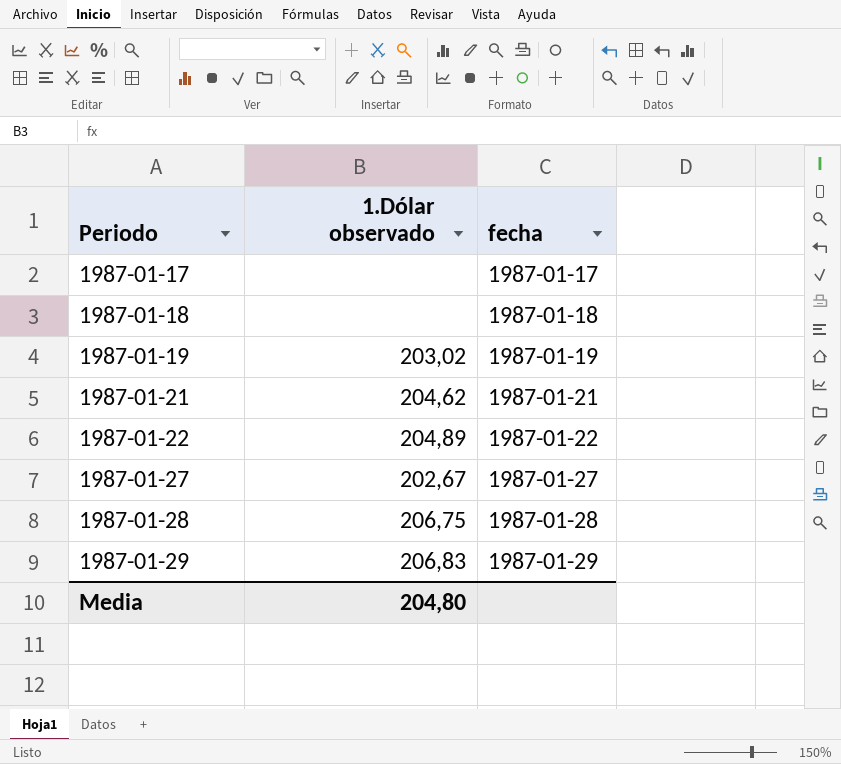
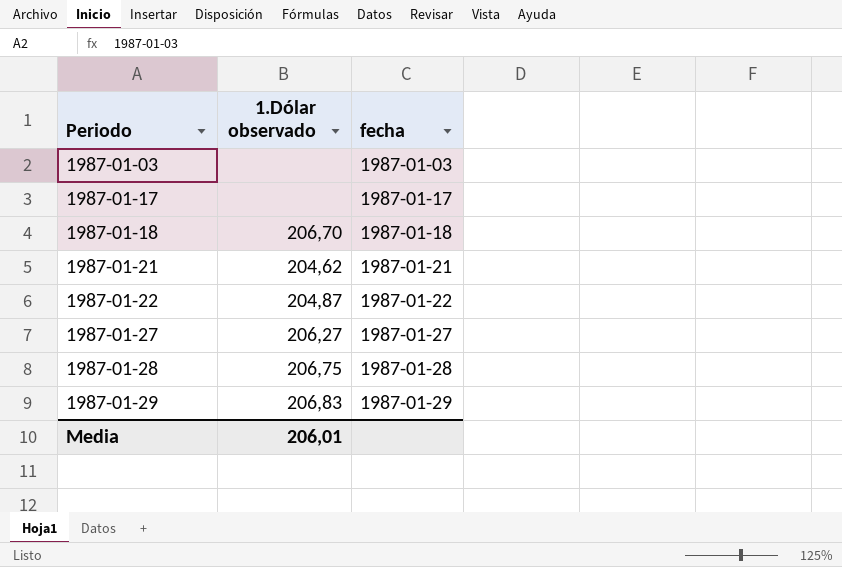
row 1987-01-19: 203,02 | 1987-01-19 -> none
row 1987-01-03: none -> none | 1987-01-03
1987-01-18 | 1.Dólar observado: none -> 206,70
1987-01-22 | 1.Dólar observado: 204,89 -> 204,87
1987-01-27 | 1.Dólar observado: 202,67 -> 206,27
Media | 1.Dólar observado: 204,80 -> 206,01

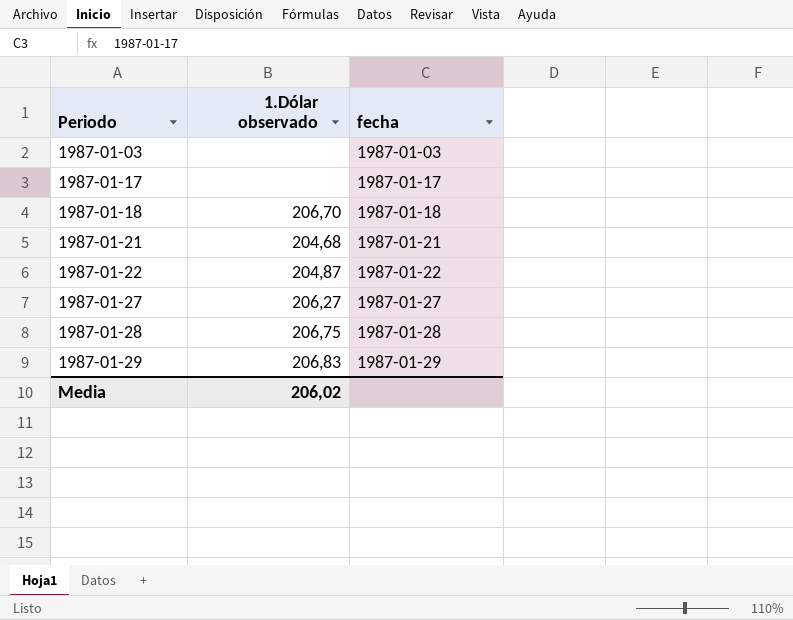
1987-01-21 | 1.Dólar observado: 204,62 -> 204,68
Media | 1.Dólar observado: 206,01 -> 206,02

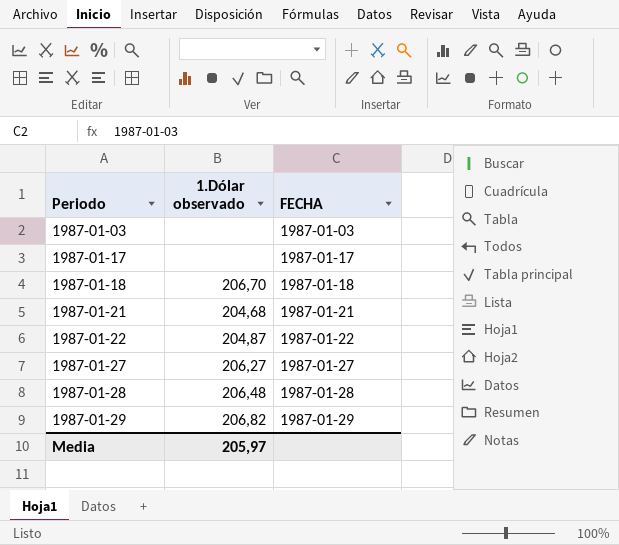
column name: fecha -> FECHA
1987-01-28 | 1.Dólar observado: 206,75 -> 206,48
1987-01-29 | 1.Dólar observado: 206,83 -> 206,82
Media | 1.Dólar observado: 206,02 -> 205,97

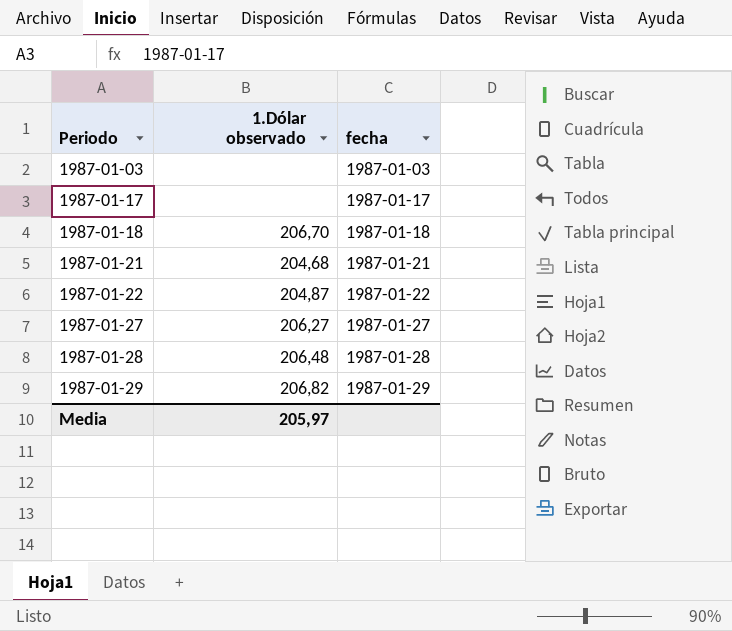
column name: FECHA -> fecha

